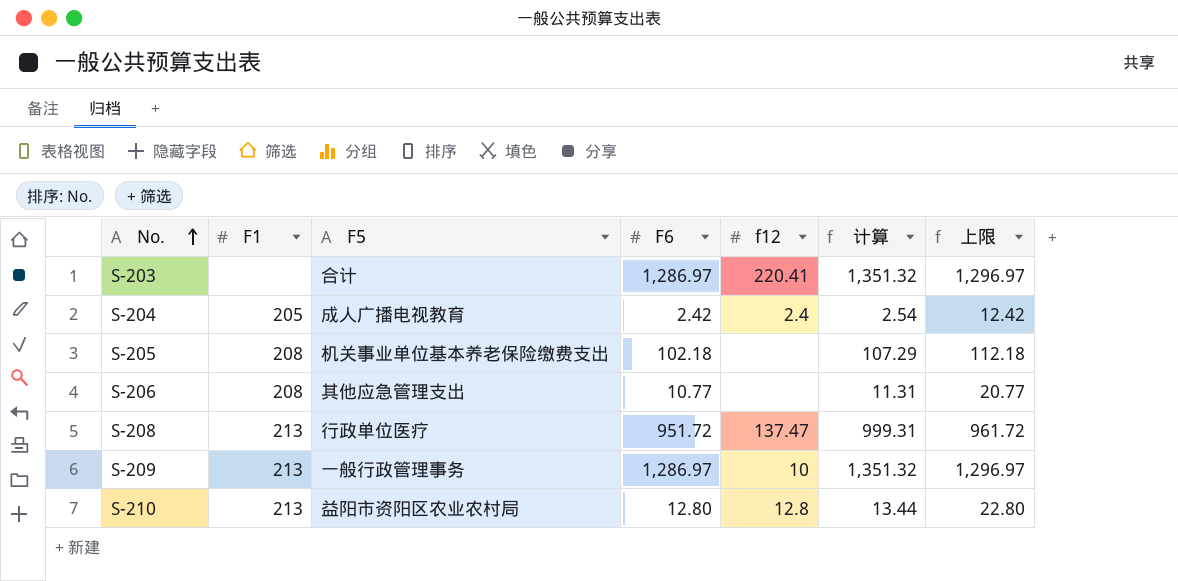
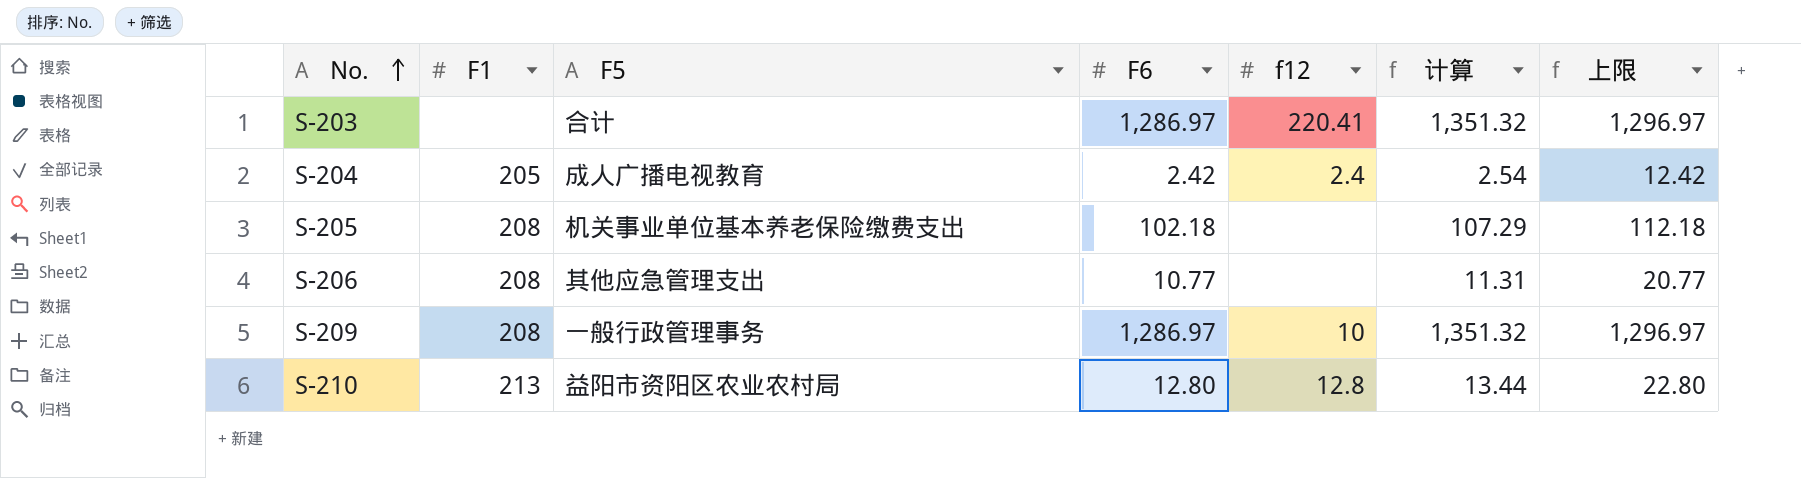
row S-208: 213 | 行政单位医疗 | 951.72 | 137.47 | 999.31 | 961.72 -> none
S-209 | F1: 213 -> 208

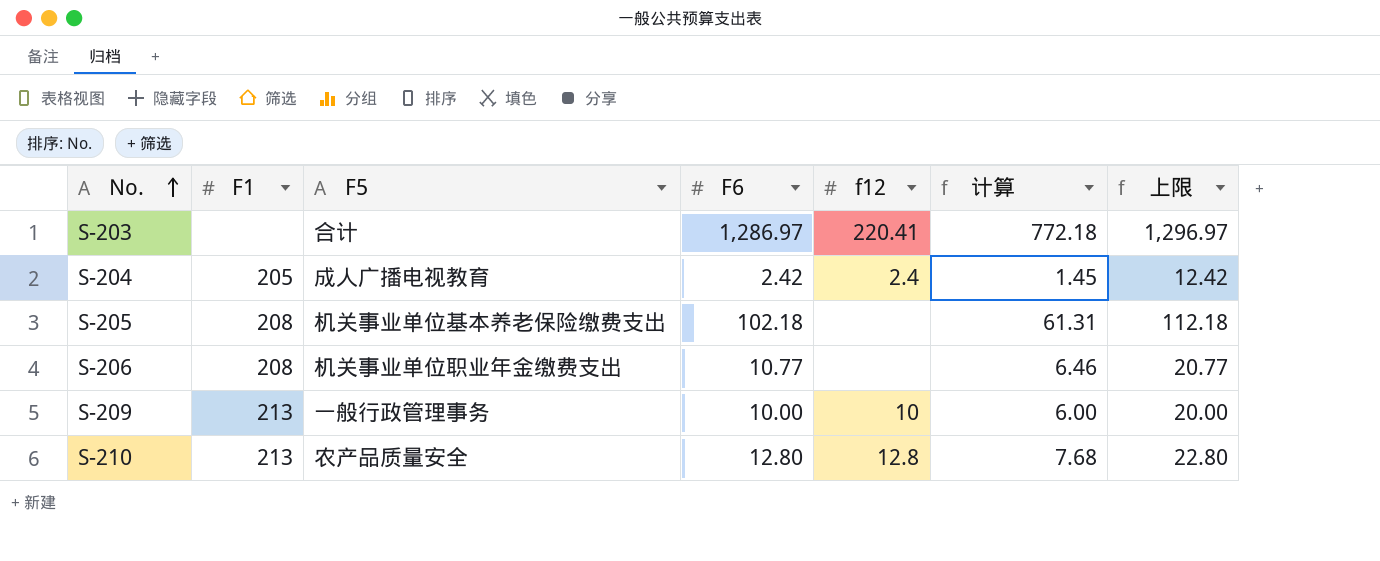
column 计算 | formula: [F6] * 1.05 -> [F6] * 0.6
S-206 | F5: 其他应急管理支出 -> 机关事业单位职业年金缴费支出
S-209 | F1: 208 -> 213
S-209 | F6: 1,286.97 -> 10.00
S-209 | 上限: 1,296.97 -> 20.00
S-210 | F5: 益阳市资阳区农业农村局 -> 农产品质量安全

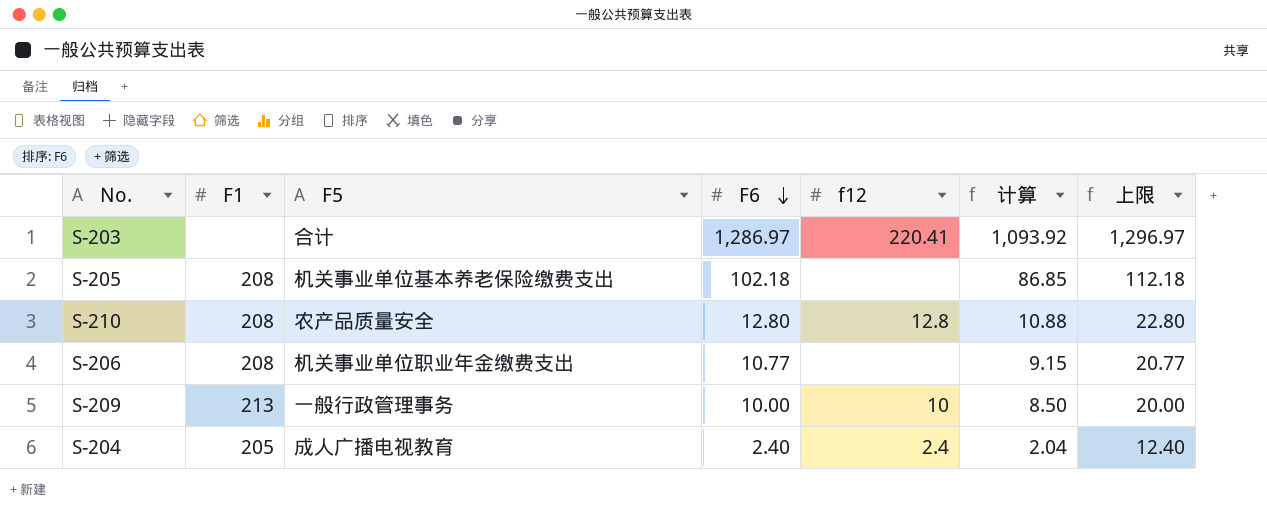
row order: No. ascending -> F6 descending
column 计算 | formula: [F6] * 0.6 -> [F6] * 0.85
S-210 | F1: 213 -> 208
S-204 | F6: 2.42 -> 2.40
S-204 | 上限: 12.42 -> 12.40

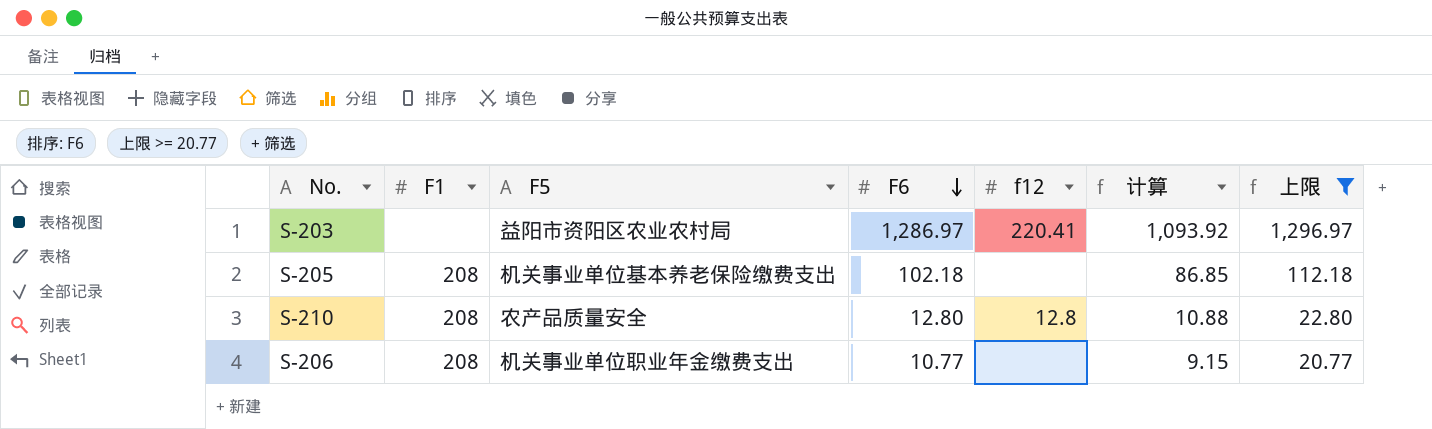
filter: none -> 上限 >= 20.77
S-203 | F5: 合计 -> 益阳市资阳区农业农村局

